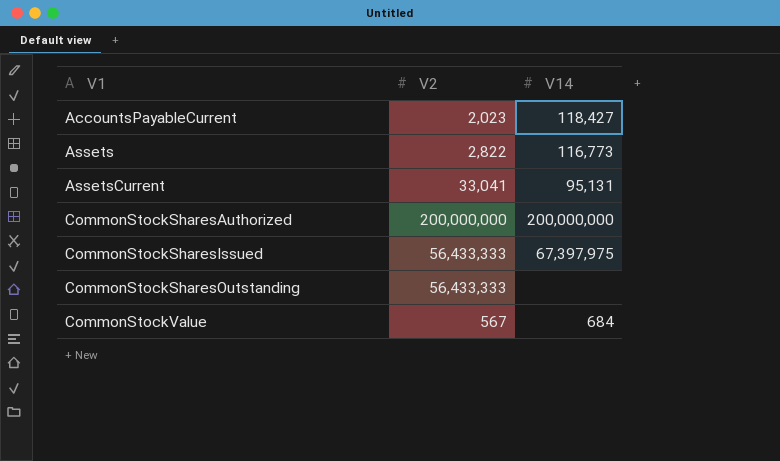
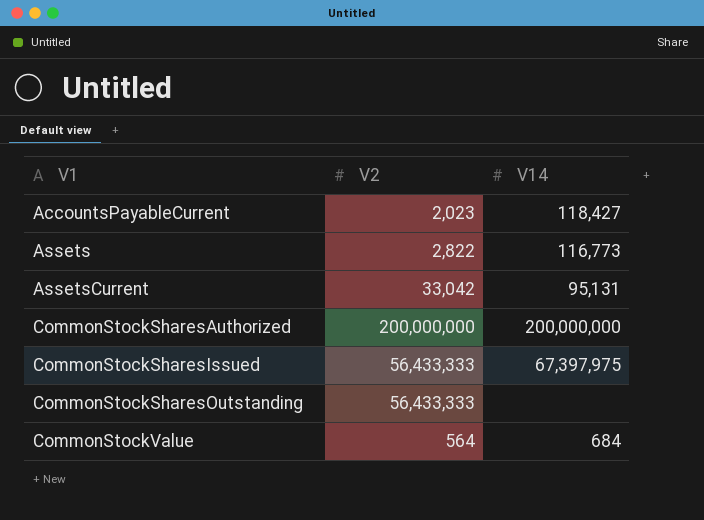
AssetsCurrent | V2: 33,041 -> 33,042
CommonStockValue | V2: 567 -> 564

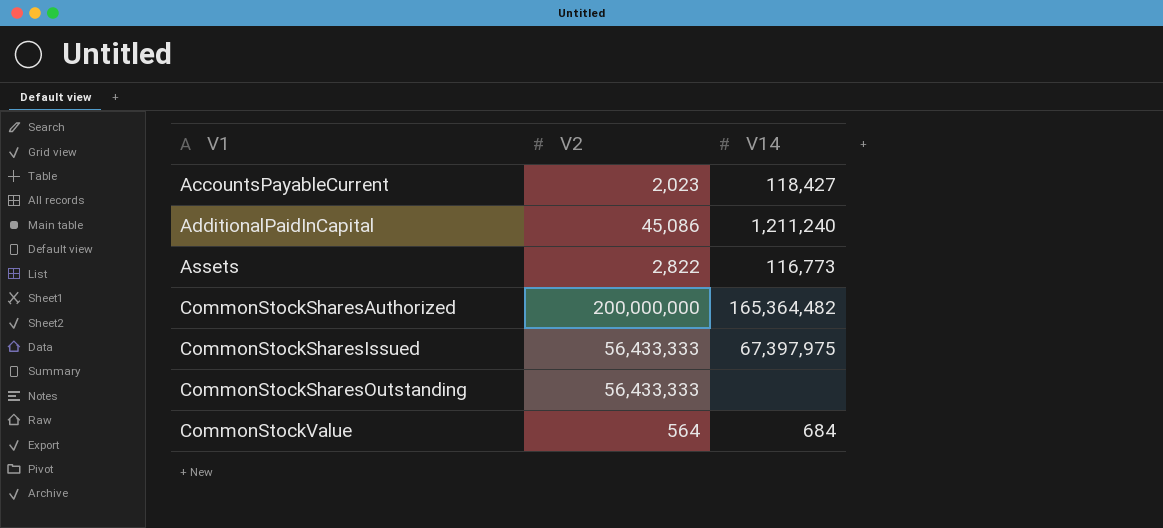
row AssetsCurrent: 33,042 | 95,131 -> none
row AdditionalPaidInCapital: none -> 45,086 | 1,211,240
CommonStockSharesAuthorized | V14: 200,000,000 -> 165,364,482

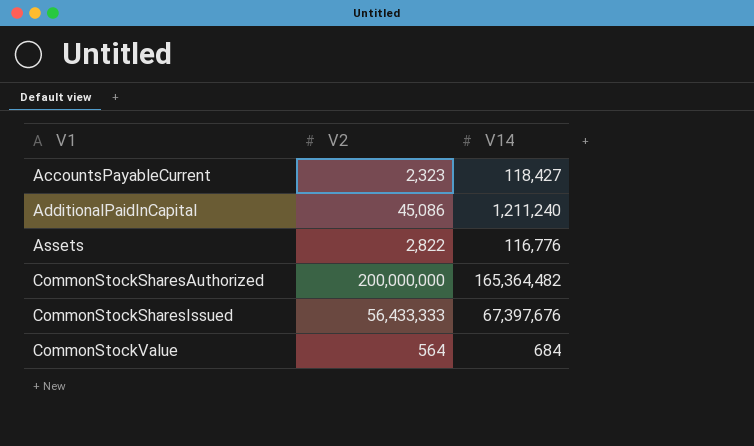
row CommonStockSharesOutstanding: 56,433,333 | none -> none
AccountsPayableCurrent | V2: 2,023 -> 2,323
Assets | V14: 116,773 -> 116,776
CommonStockSharesIssued | V14: 67,397,975 -> 67,397,676

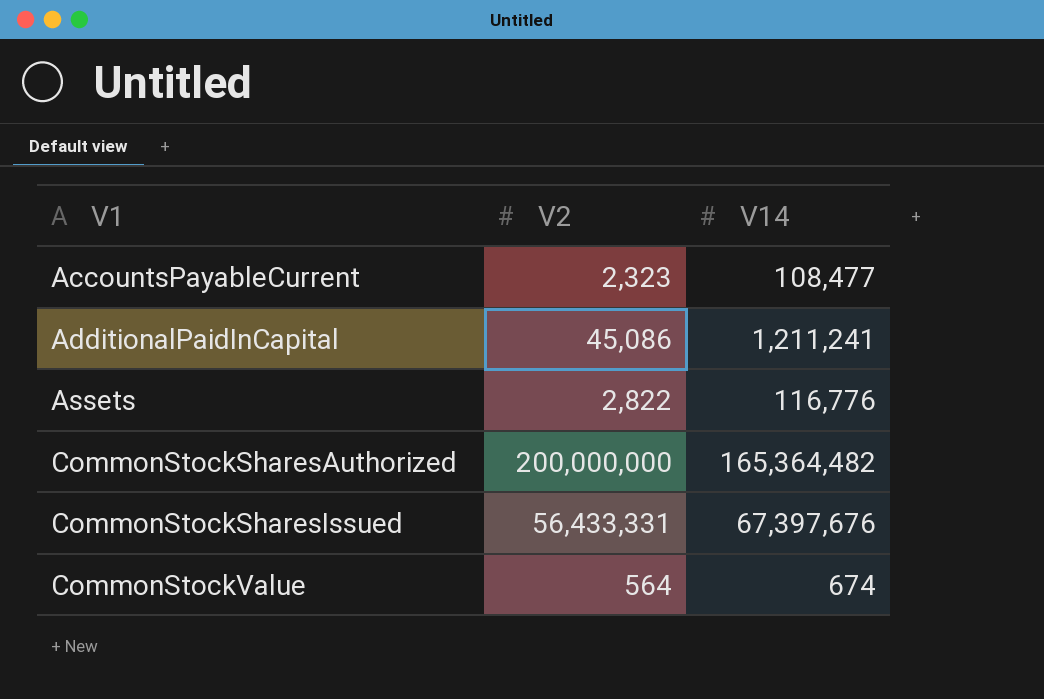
AccountsPayableCurrent | V14: 118,427 -> 108,477
AdditionalPaidInCapital | V14: 1,211,240 -> 1,211,241
CommonStockSharesIssued | V2: 56,433,333 -> 56,433,331
CommonStockValue | V14: 684 -> 674

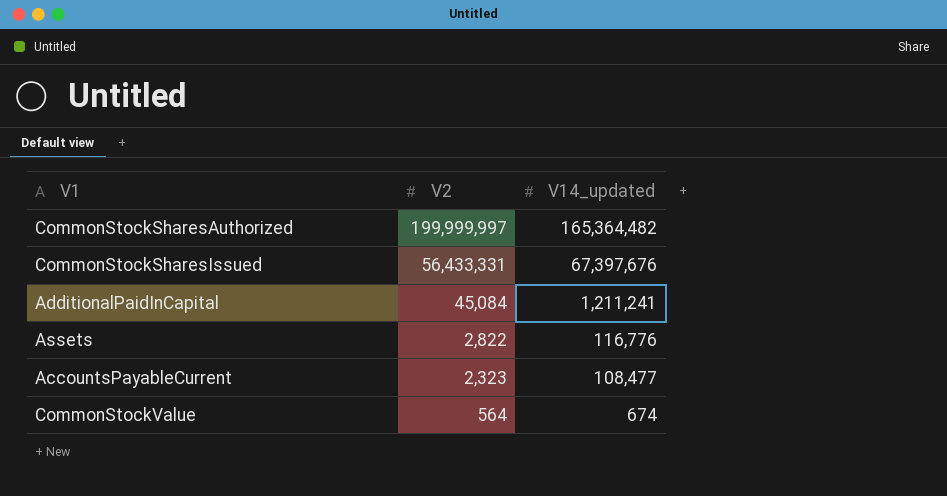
row order: V1 ascending -> V2 descending
column name: V14 -> V14_updated
CommonStockSharesAuthorized | V2: 200,000,000 -> 199,999,997
AdditionalPaidInCapital | V2: 45,086 -> 45,084

